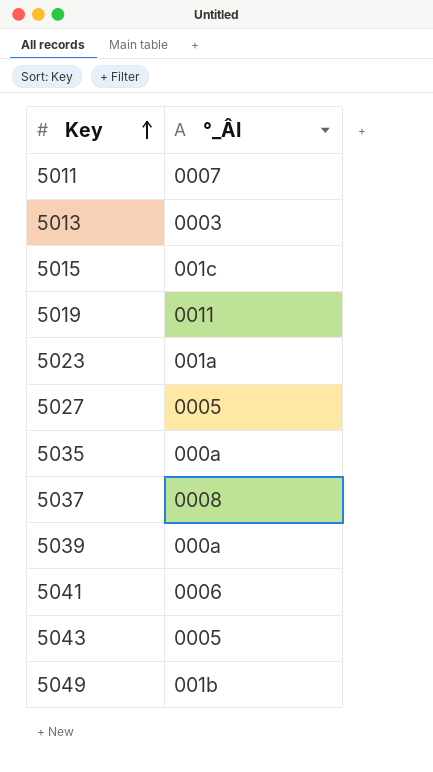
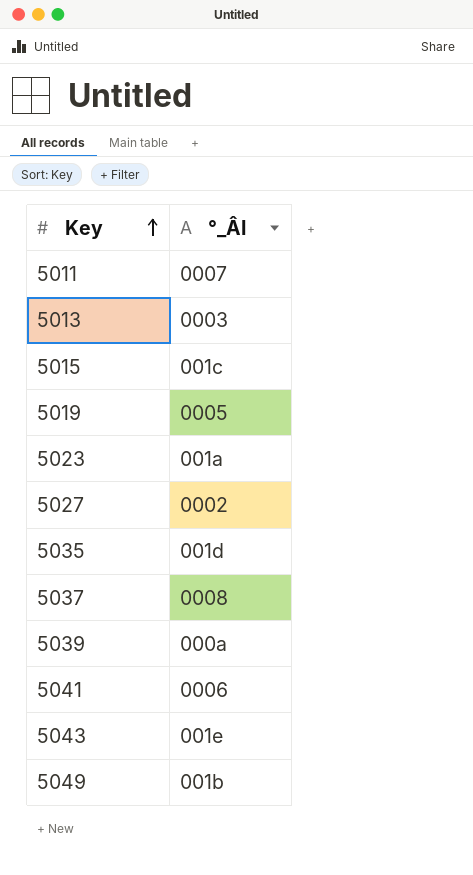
5019 | °_ÂI: 0011 -> 0005
5027 | °_ÂI: 0005 -> 0002
5035 | °_ÂI: 000a -> 001d
5043 | °_ÂI: 0005 -> 001e

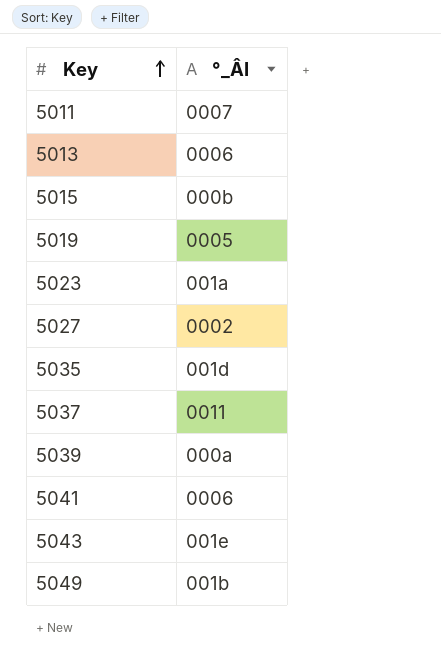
5013 | °_ÂI: 0003 -> 0006
5015 | °_ÂI: 001c -> 000b
5037 | °_ÂI: 0008 -> 0011

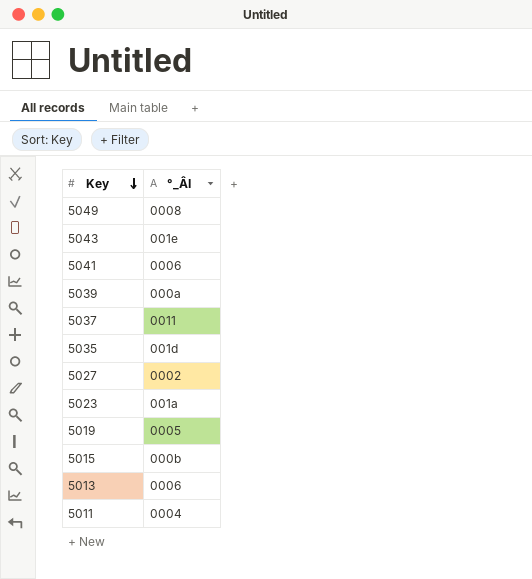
row order: Key ascending -> Key descending
5049 | °_ÂI: 001b -> 0008
5011 | °_ÂI: 0007 -> 0004

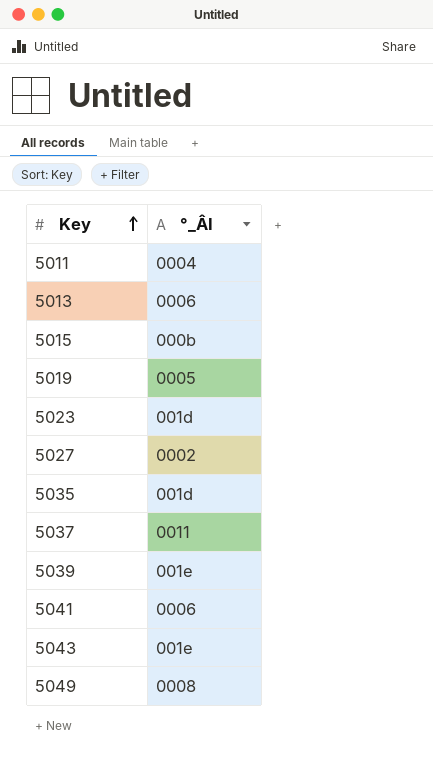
row order: Key descending -> Key ascending
5023 | °_ÂI: 001a -> 001d
5039 | °_ÂI: 000a -> 001e

